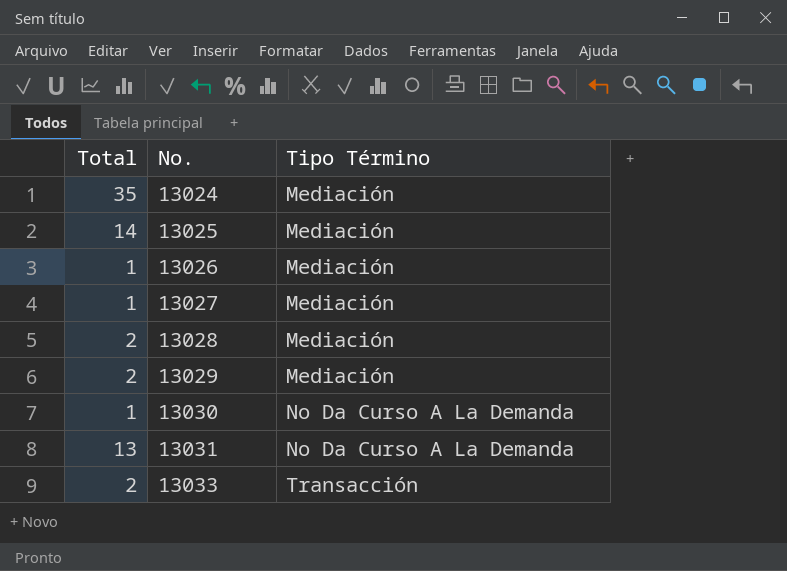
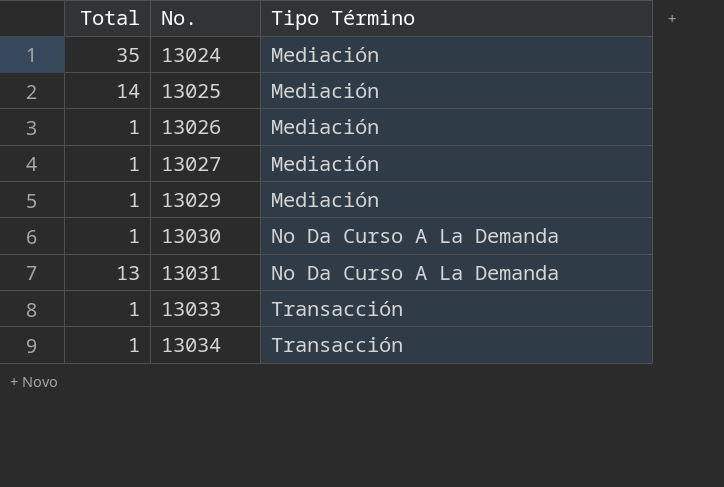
row 13028: 2 | Mediación -> none
13029 | Total: 2 -> 1
13033 | Total: 2 -> 1
row 13034: none -> 1 | Transacción

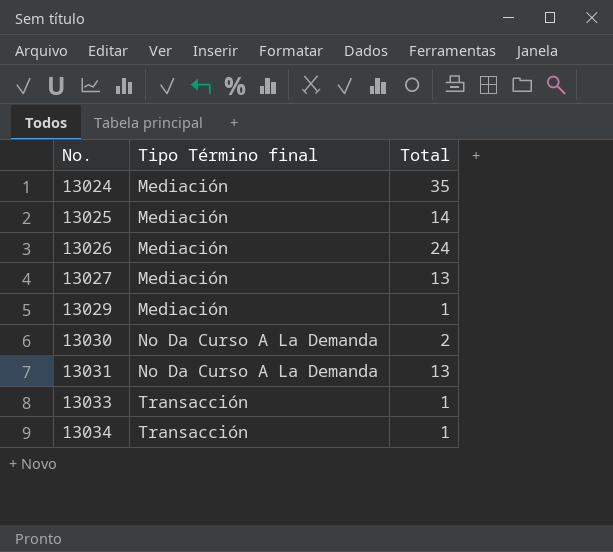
column name: Tipo Término -> Tipo Término final
column Total | position: 1 -> 3
13026 | Total: 1 -> 24
13027 | Total: 1 -> 13
13030 | Total: 1 -> 2

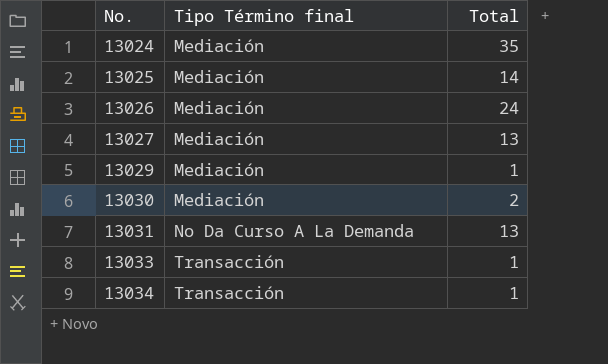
13030 | Tipo Término final: No Da Curso A La Demanda -> Mediación

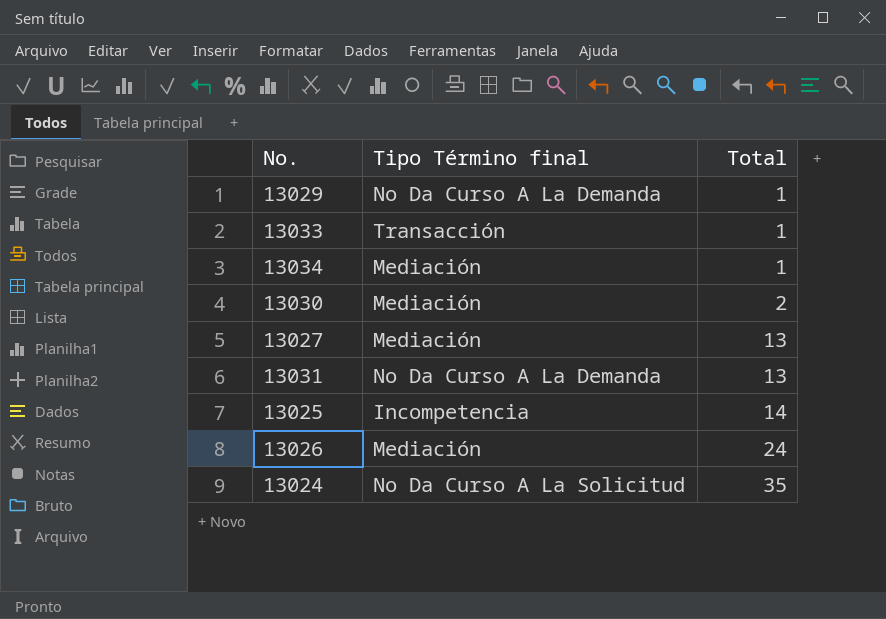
row order: No. ascending -> Total ascending
13029 | Tipo Término final: Mediación -> No Da Curso A La Demanda
13034 | Tipo Término final: Transacción -> Mediación
13025 | Tipo Término final: Mediación -> Incompetencia
13024 | Tipo Término final: Mediación -> No Da Curso A La Solicitud

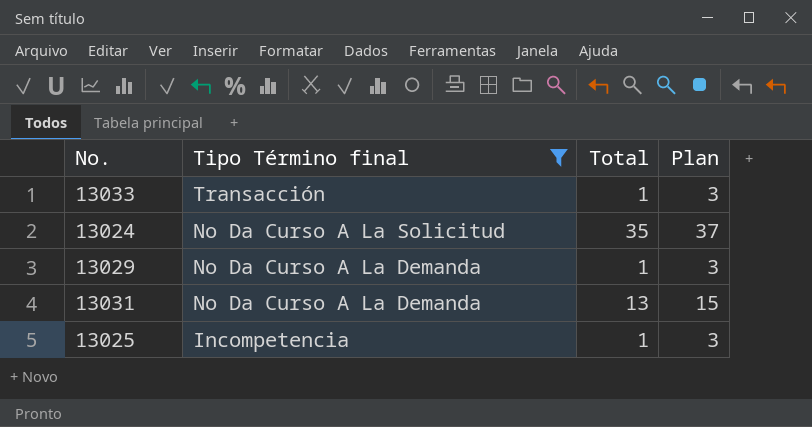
filter: none -> Tipo Término final != Mediación
row order: Total ascending -> Tipo Término final descending
column Plan | formula: none -> [Total] + 2
13025 | Total: 14 -> 1

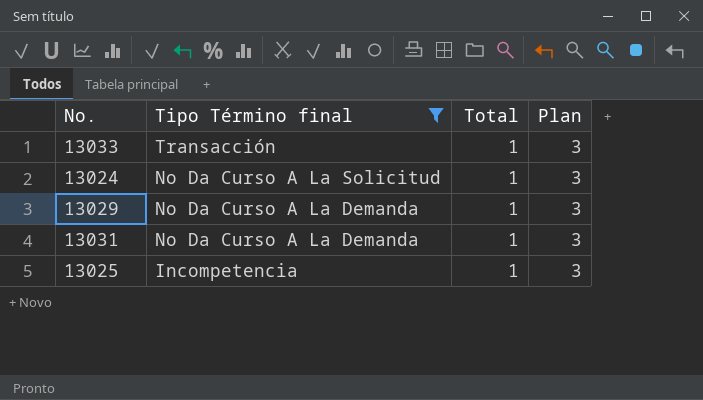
13024 | Total: 35 -> 1
13024 | Plan: 37 -> 3
13031 | Total: 13 -> 1
13031 | Plan: 15 -> 3

